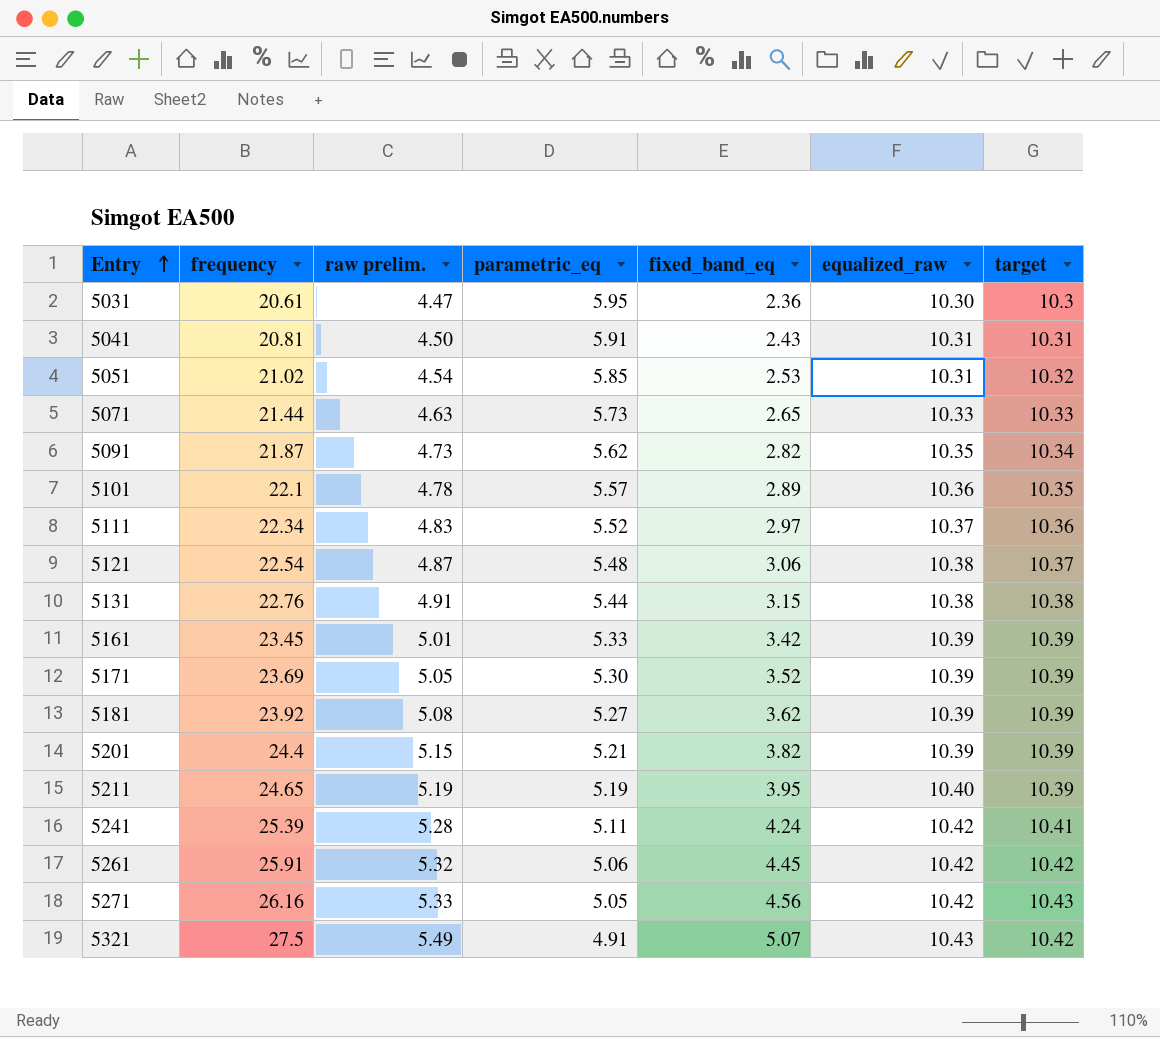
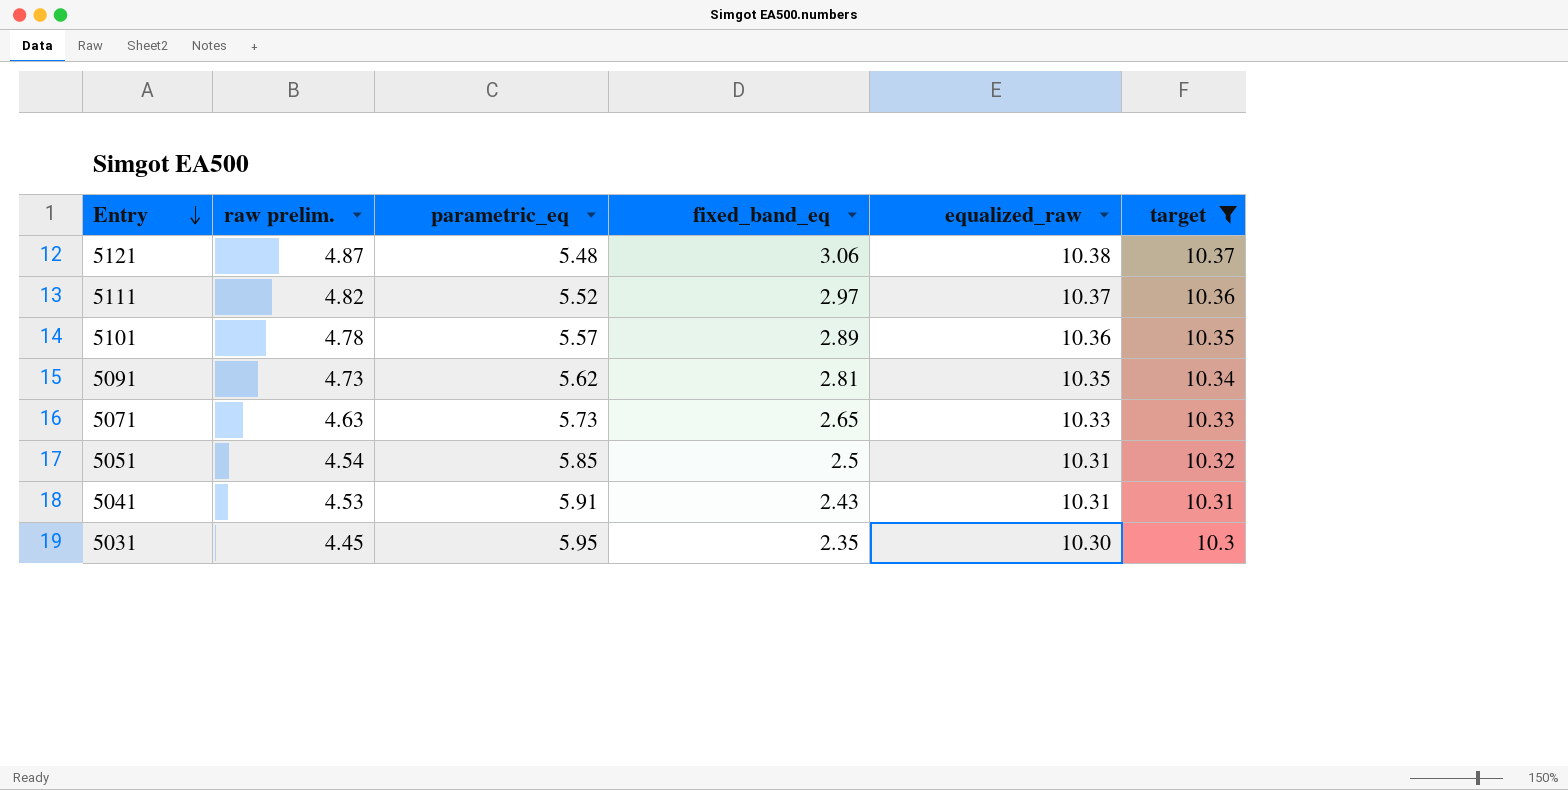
filter: none -> target <= 10.37
row order: Entry ascending -> Entry descending
column frequency | position: 2 -> none
5111 | raw prelim.: 4.83 -> 4.82
5091 | fixed_band_eq: 2.82 -> 2.81
5051 | fixed_band_eq: 2.53 -> 2.5
5041 | raw prelim.: 4.50 -> 4.53
5031 | raw prelim.: 4.47 -> 4.45
5031 | fixed_band_eq: 2.36 -> 2.35

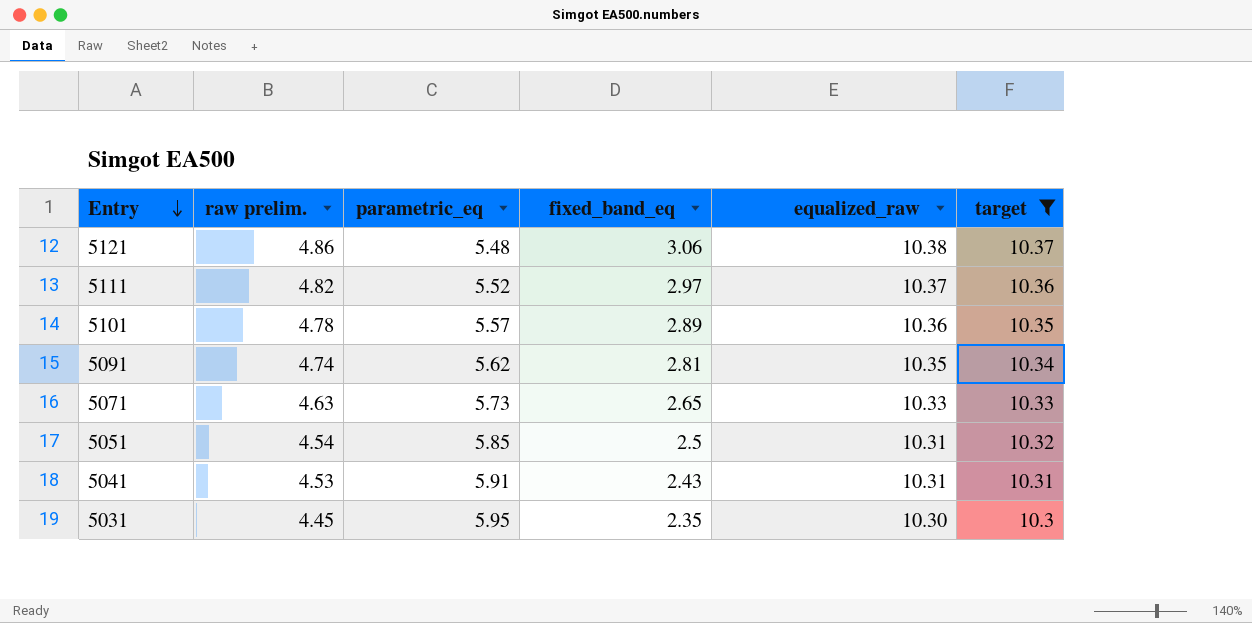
5121 | raw prelim.: 4.87 -> 4.86
5091 | raw prelim.: 4.73 -> 4.74

